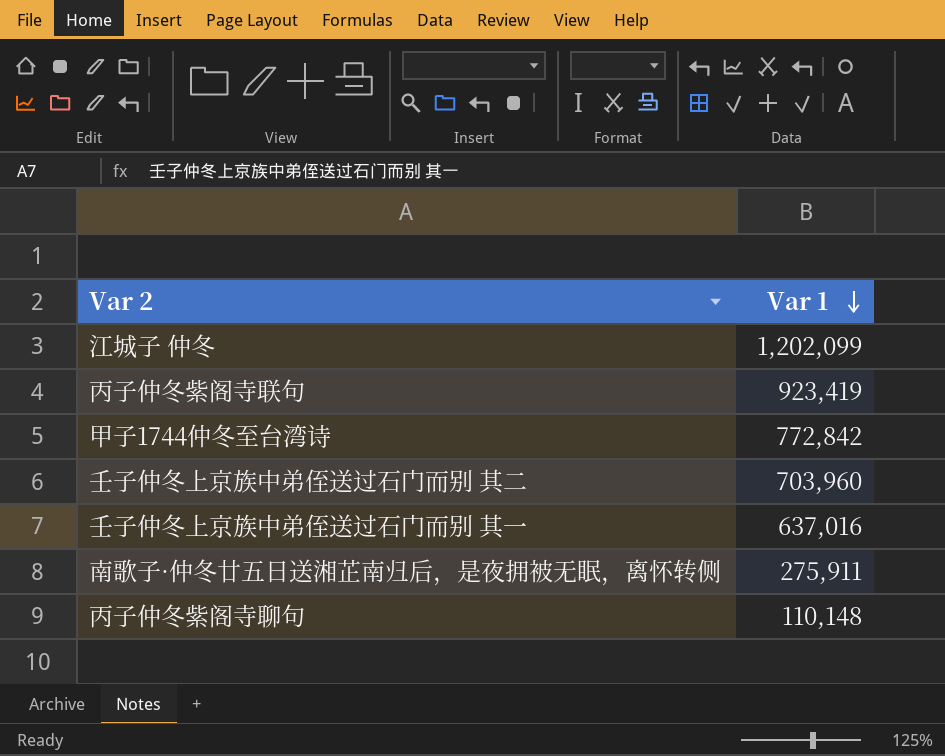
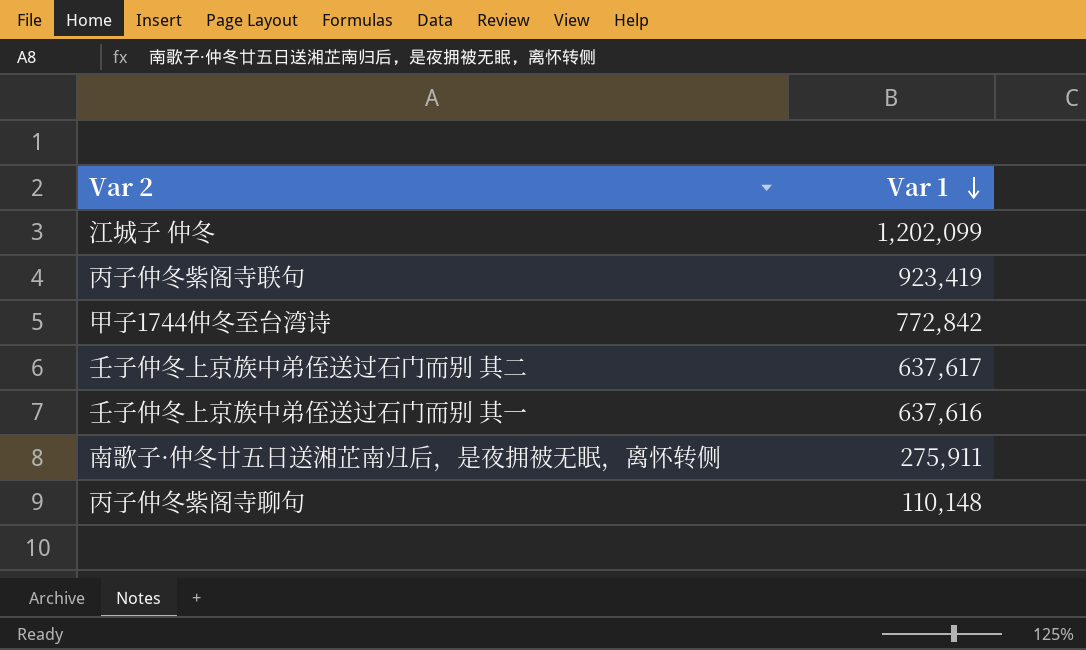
壬子仲冬上京族中弟侄送过石门而别 其二 | Var 1: 703,960 -> 637,617
壬子仲冬上京族中弟侄送过石门而别 其一 | Var 1: 637,016 -> 637,616

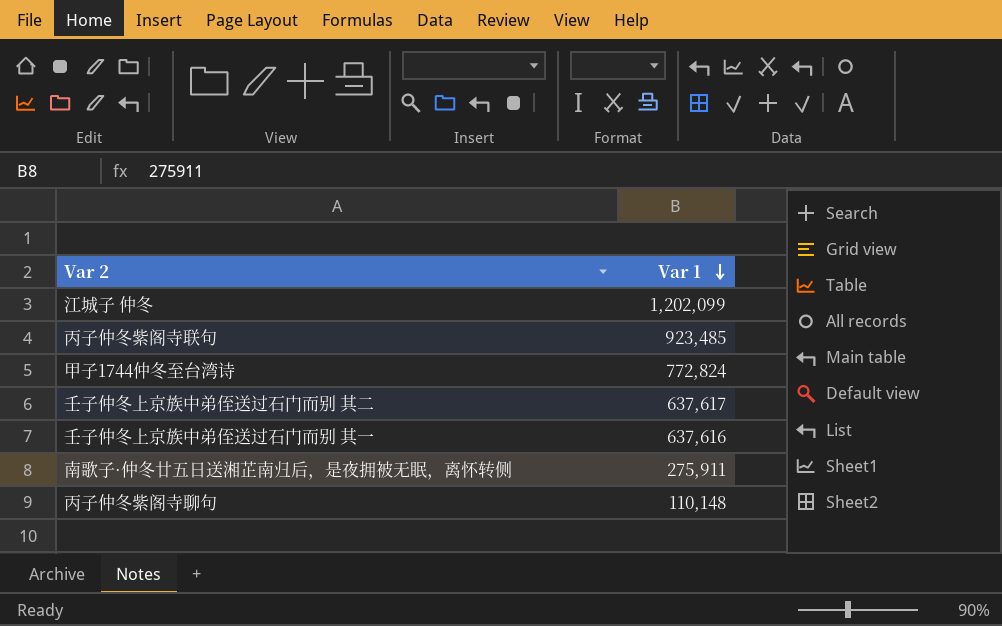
丙子仲冬紫阁寺联句 | Var 1: 923,419 -> 923,485
甲子1744仲冬至台湾诗 | Var 1: 772,842 -> 772,824

